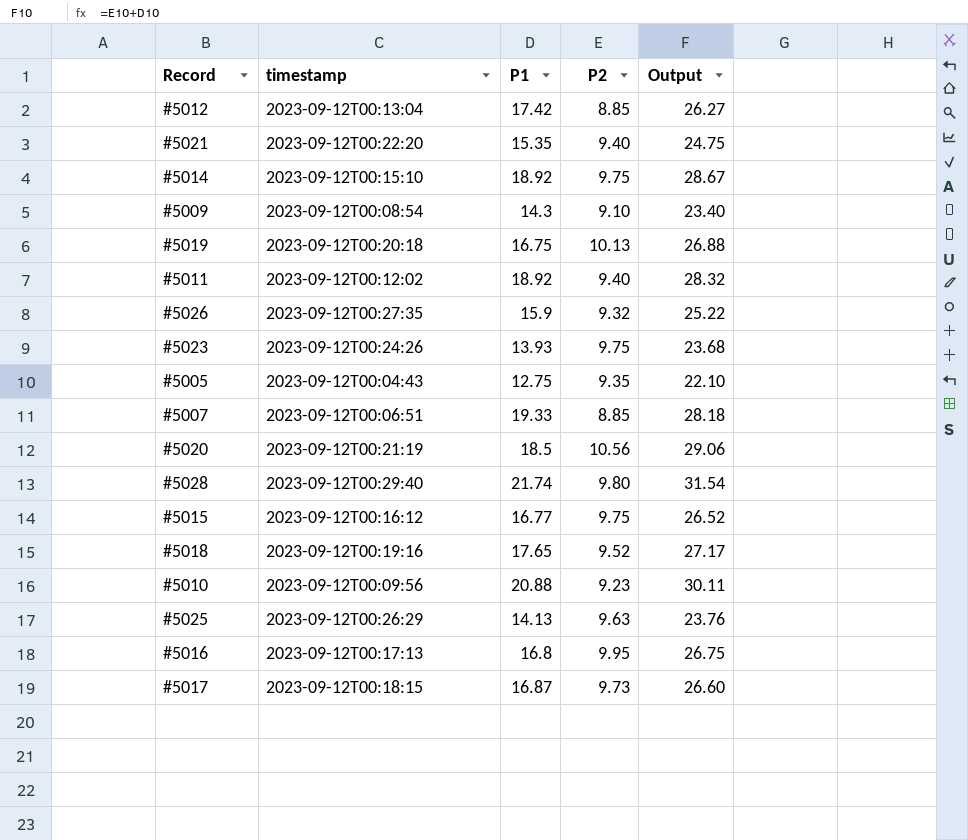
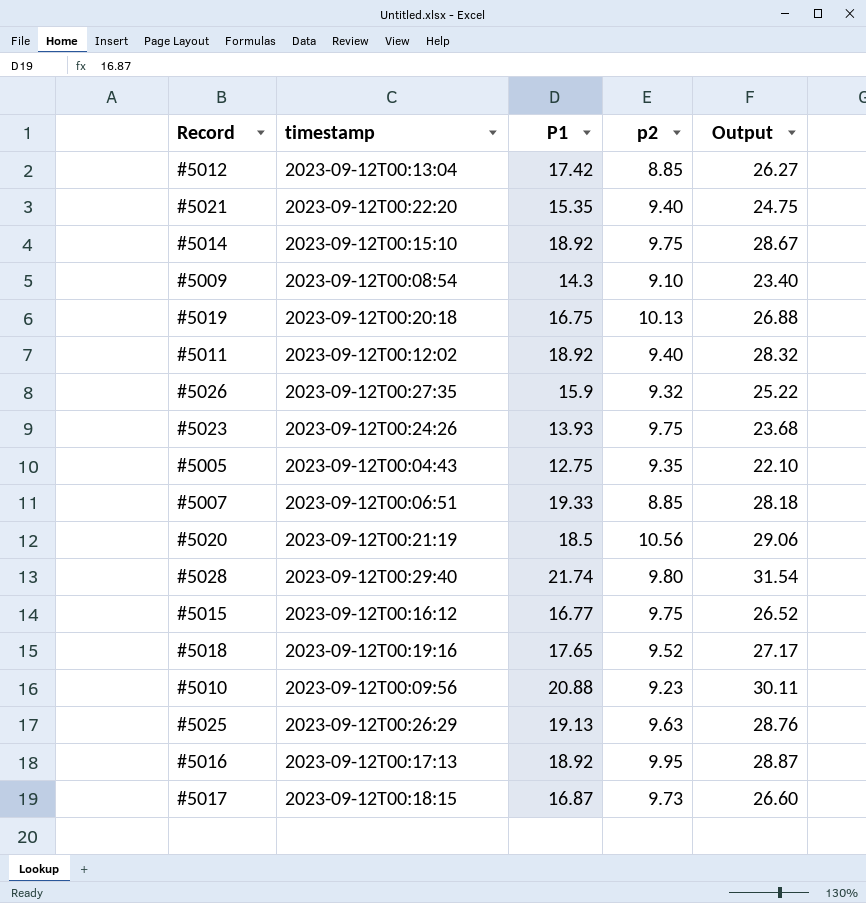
column name: P2 -> p2
#5025 | P1: 14.13 -> 19.13
#5025 | Output: 23.76 -> 28.76
#5016 | P1: 16.8 -> 18.92
#5016 | Output: 26.75 -> 28.87

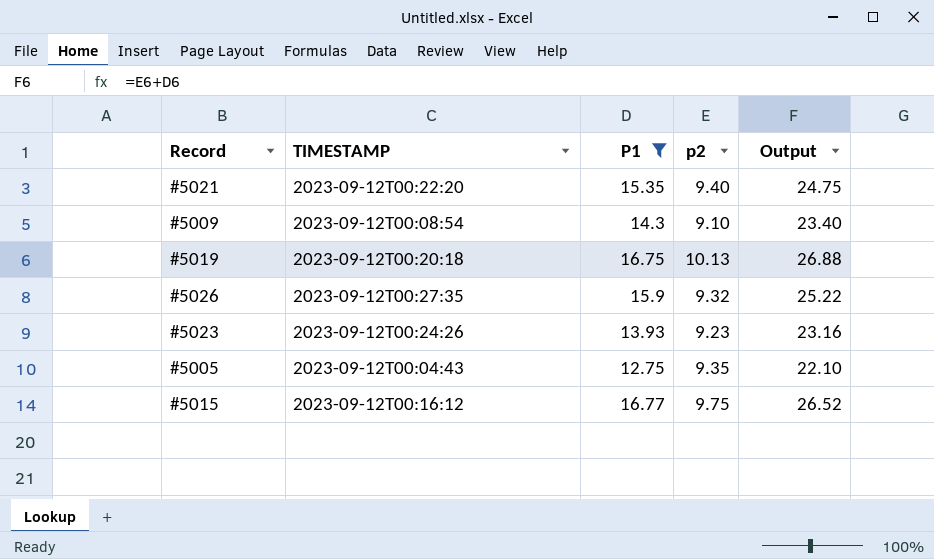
filter: none -> P1 <= 16.77
column name: timestamp -> TIMESTAMP
#5023 | p2: 9.75 -> 9.23
#5023 | Output: 23.68 -> 23.16

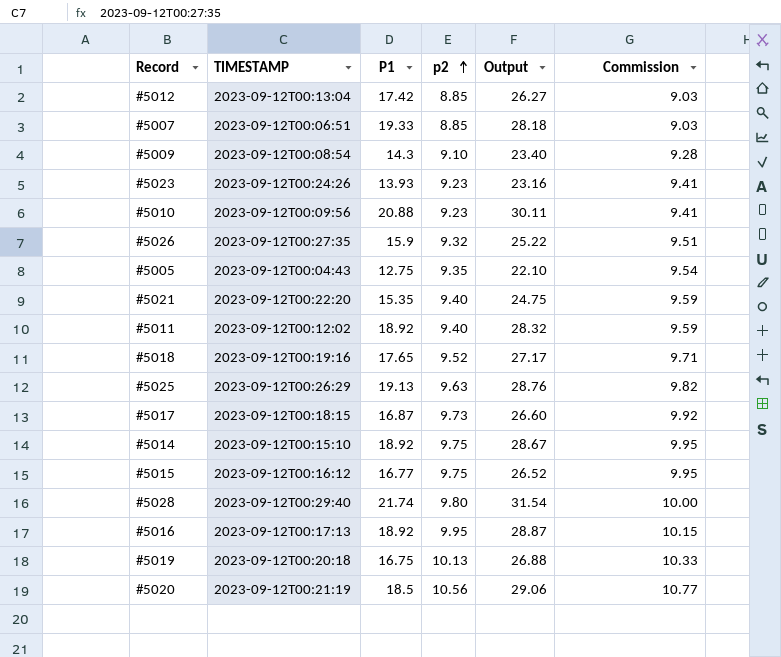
filter: P1 <= 16.77 -> none
row order: none -> p2 ascending
column Commission | formula: none -> [p2] * 1.02

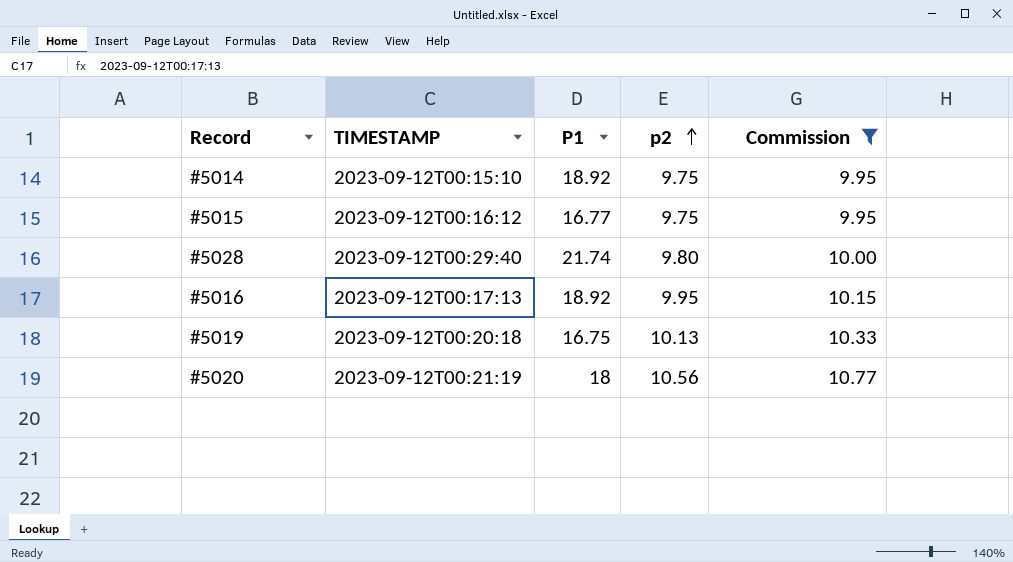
filter: none -> Commission >= 9.95
column Output | formula: [P1] + [p2] -> none
#5020 | P1: 18.5 -> 18

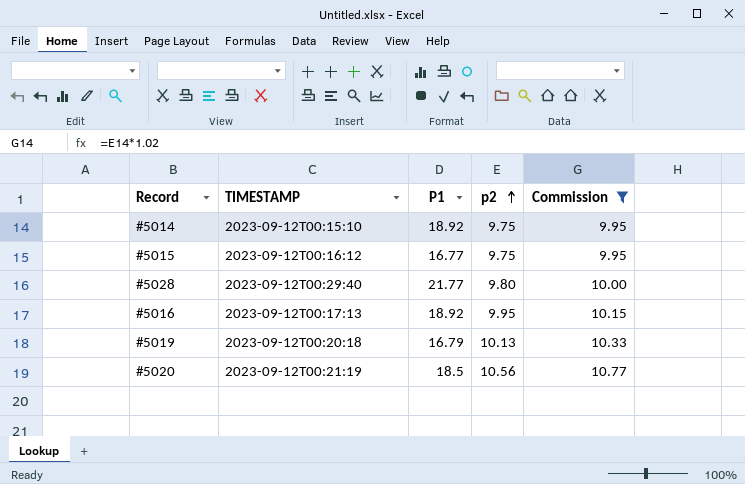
#5028 | P1: 21.74 -> 21.77
#5019 | P1: 16.75 -> 16.79
#5020 | P1: 18 -> 18.5

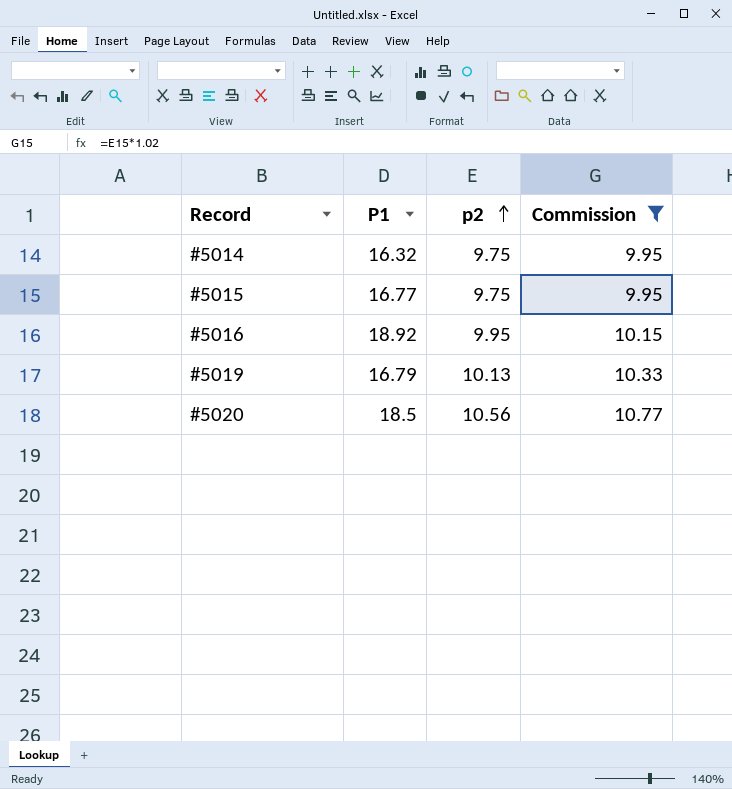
column TIMESTAMP | position: 2 -> none
row #5028: 2023-09-12T00:29:40 | 21.77 | 9.80 | 10.00 -> none
#5014 | P1: 18.92 -> 16.32

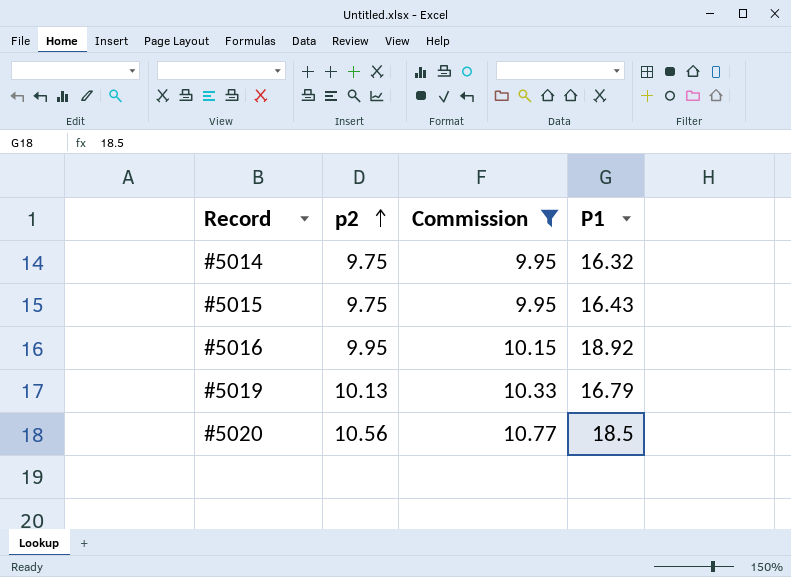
column P1 | position: 2 -> 4
#5015 | P1: 16.77 -> 16.43

